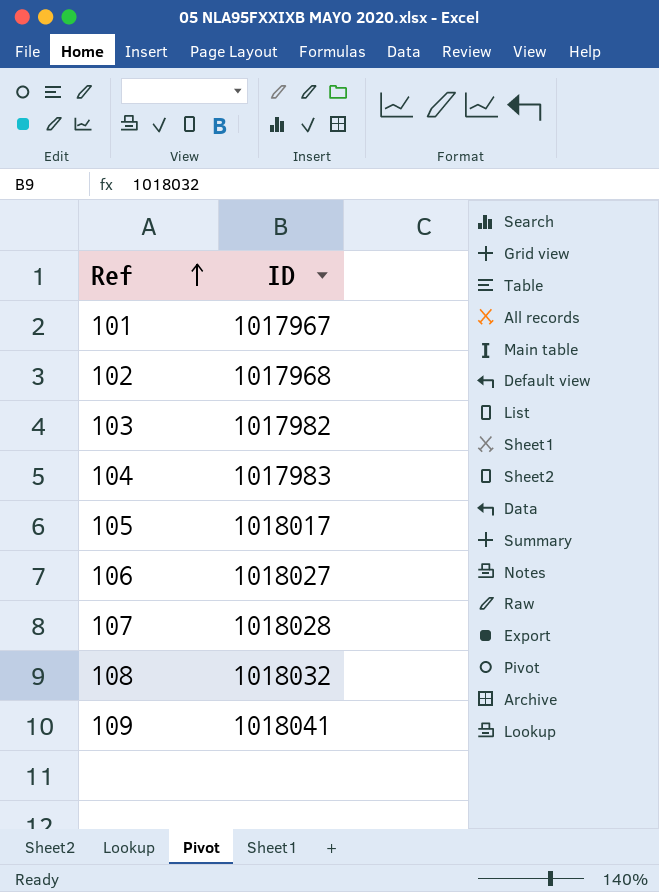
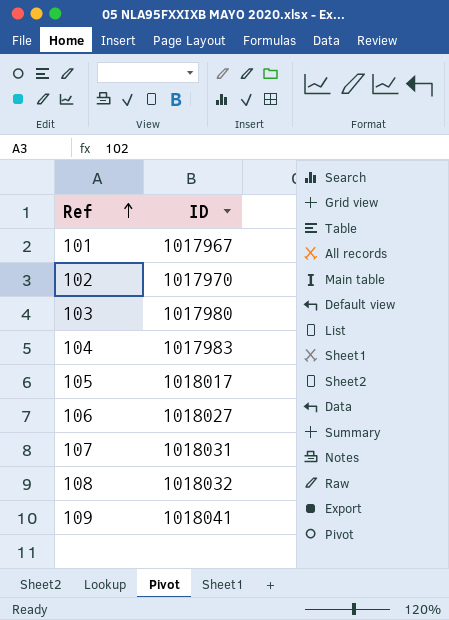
102 | ID: 1017968 -> 1017970
103 | ID: 1017982 -> 1017980
107 | ID: 1018028 -> 1018031

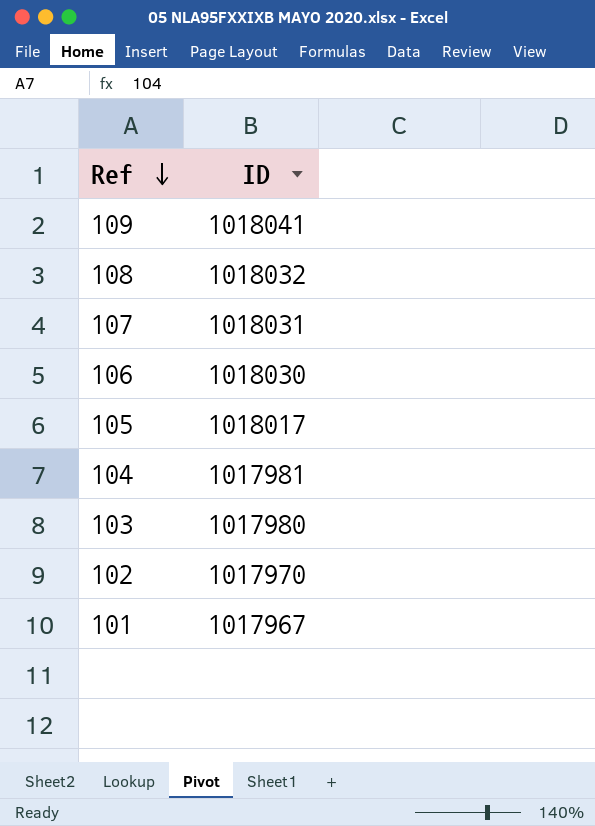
row order: Ref ascending -> Ref descending
106 | ID: 1018027 -> 1018030
104 | ID: 1017983 -> 1017981

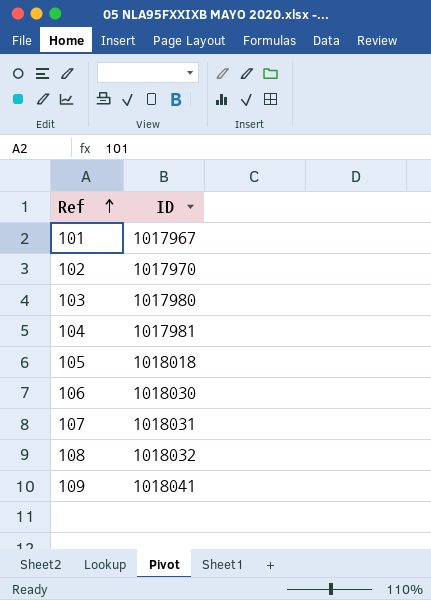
row order: Ref descending -> Ref ascending
105 | ID: 1018017 -> 1018018

